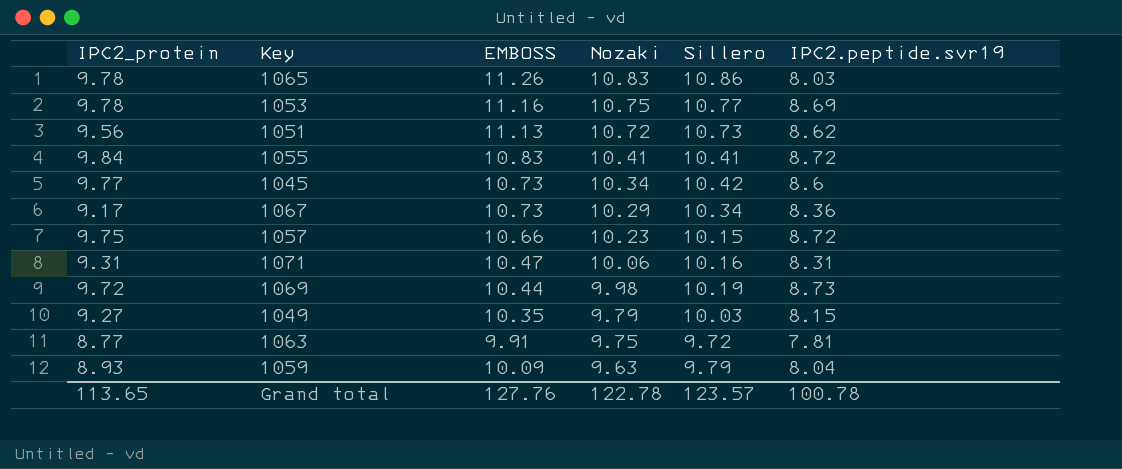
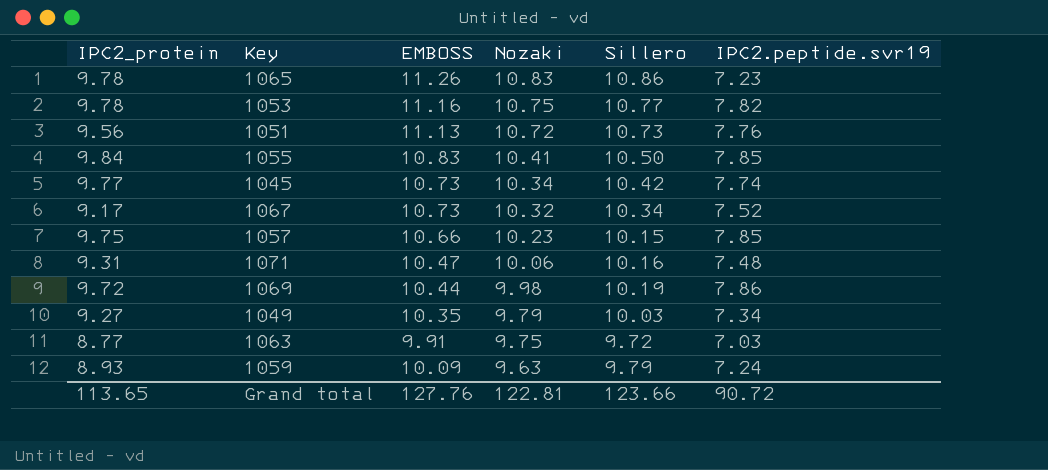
1065 | IPC2.peptide.svr19: 8.03 -> 7.23
1053 | IPC2.peptide.svr19: 8.69 -> 7.82
1051 | IPC2.peptide.svr19: 8.62 -> 7.76
1055 | Sillero: 10.41 -> 10.50
1055 | IPC2.peptide.svr19: 8.72 -> 7.85
1045 | IPC2.peptide.svr19: 8.6 -> 7.74
1067 | Nozaki: 10.29 -> 10.32
1067 | IPC2.peptide.svr19: 8.36 -> 7.52
1057 | IPC2.peptide.svr19: 8.72 -> 7.85
1071 | IPC2.peptide.svr19: 8.31 -> 7.48
1069 | IPC2.peptide.svr19: 8.73 -> 7.86
1049 | IPC2.peptide.svr19: 8.15 -> 7.34
1063 | IPC2.peptide.svr19: 7.81 -> 7.03
1059 | IPC2.peptide.svr19: 8.04 -> 7.24
Grand total | Nozaki: 122.78 -> 122.81
Grand total | Sillero: 123.57 -> 123.66
Grand total | IPC2.peptide.svr19: 100.78 -> 90.72

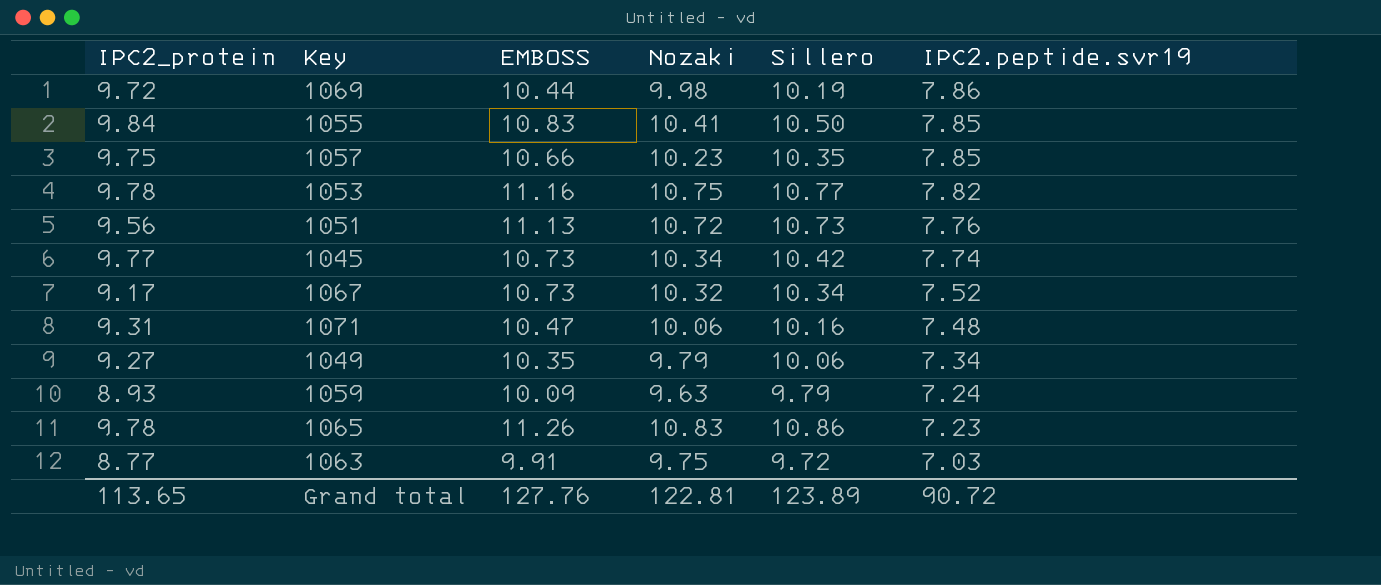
row order: Nozaki descending -> IPC2.peptide.svr19 descending
1057 | Sillero: 10.15 -> 10.35
1049 | Sillero: 10.03 -> 10.06
Grand total | Sillero: 123.66 -> 123.89

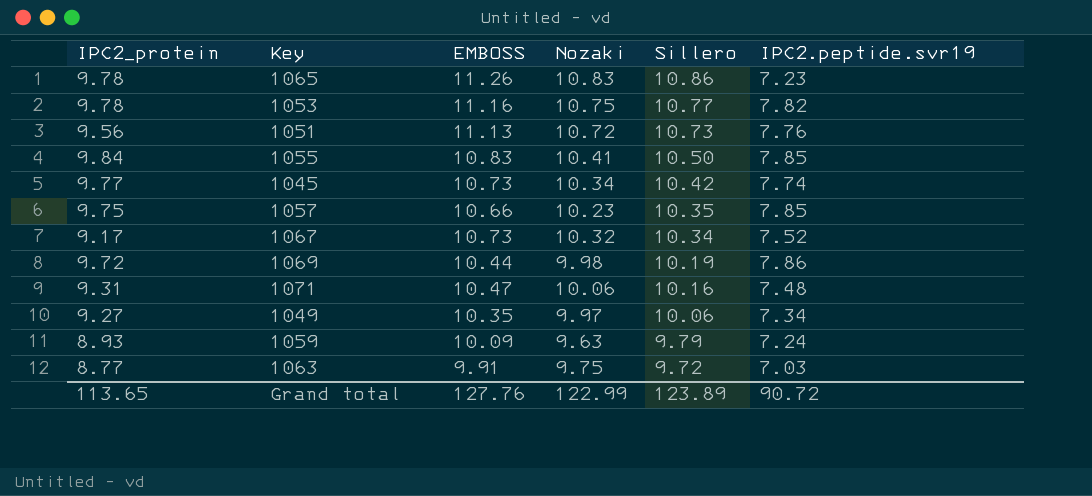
row order: IPC2.peptide.svr19 descending -> Sillero descending
1049 | Nozaki: 9.79 -> 9.97
Grand total | Nozaki: 122.81 -> 122.99

